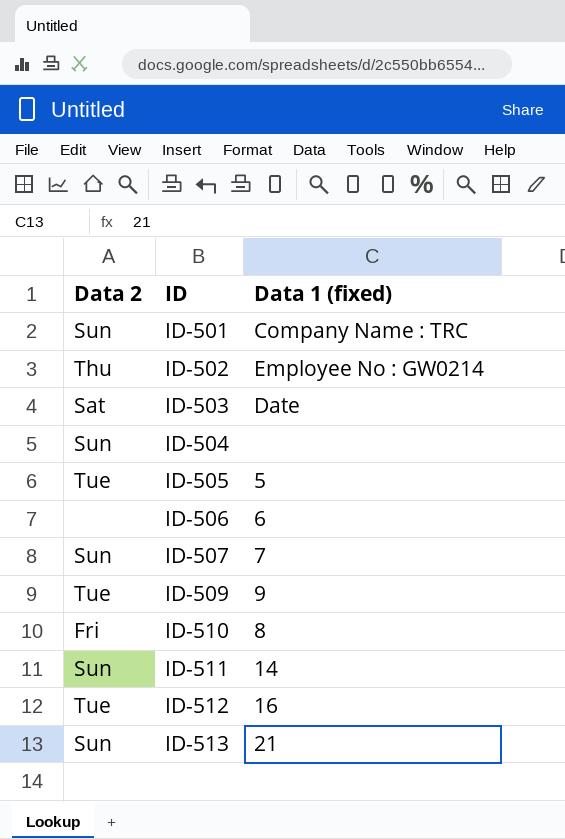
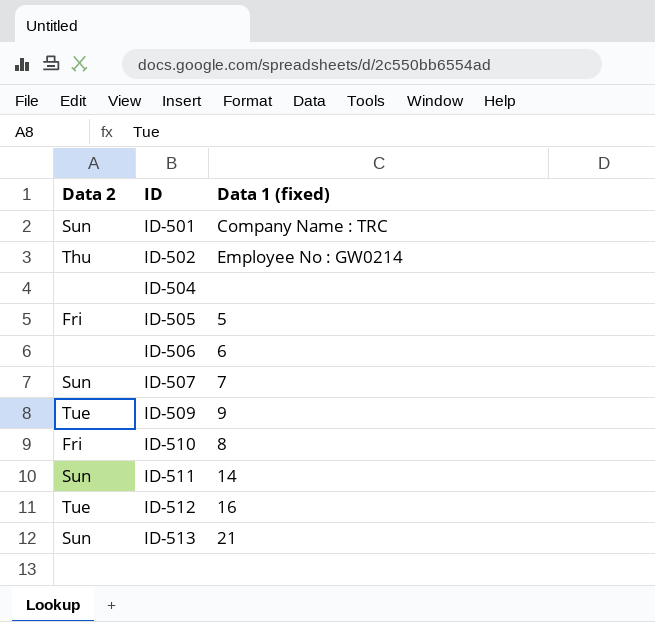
row ID-503: Sat | Date -> none
ID-504 | Data 2: Sun -> none
ID-505 | Data 2: Tue -> Fri

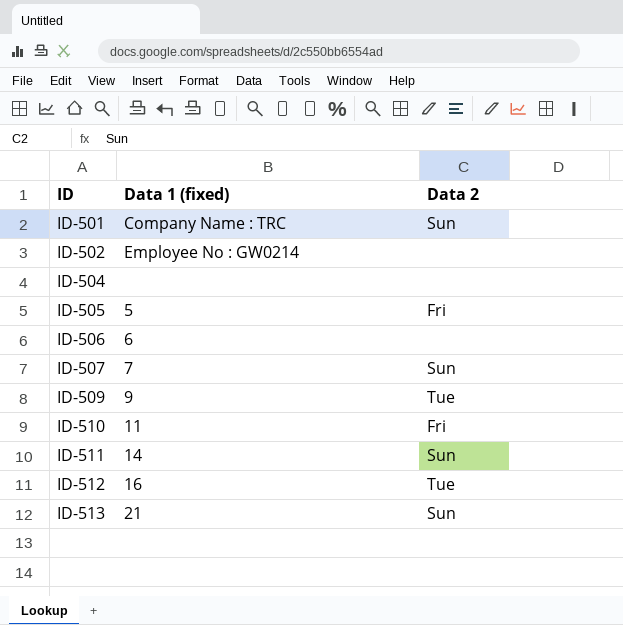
column Data 2 | position: 1 -> 3
ID-502 | Data 2: Thu -> none
ID-510 | Data 1 (fixed): 8 -> 11

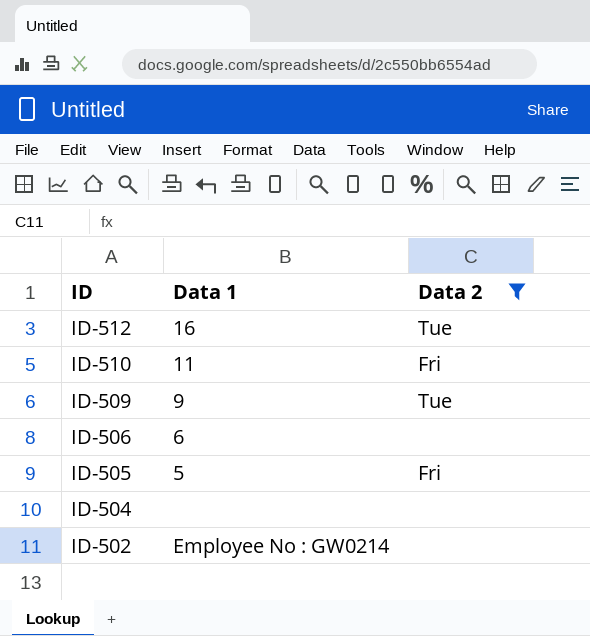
filter: none -> Data 2 != Sun
row order: ID ascending -> ID descending
column name: Data 1 (fixed) -> Data 1

